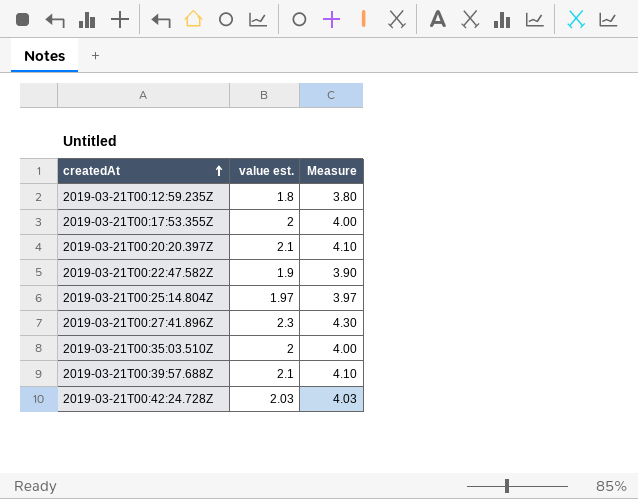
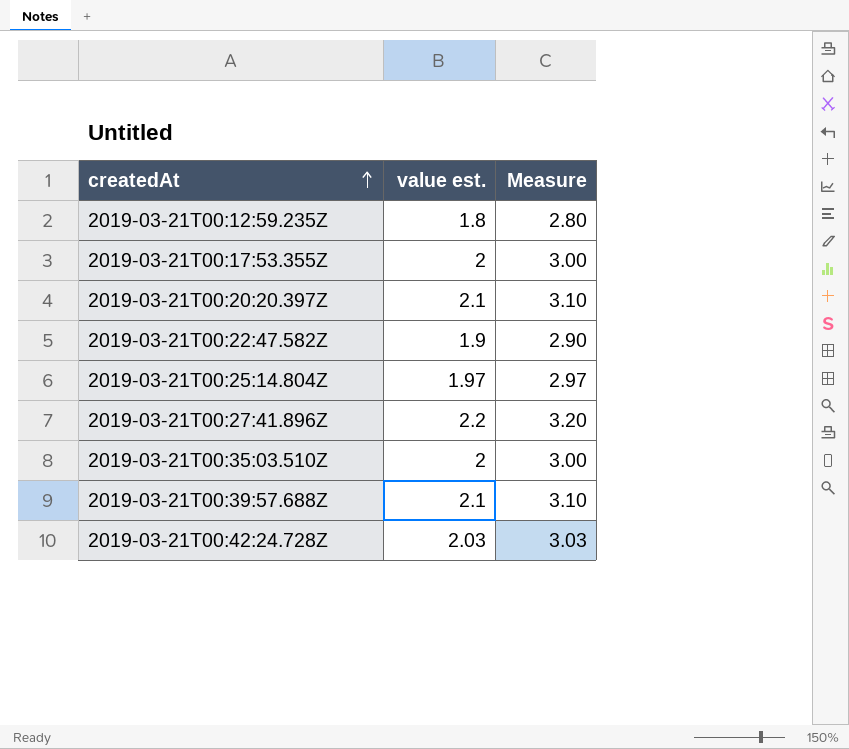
column Measure | formula: [value est.] + 2 -> [value est.] + 1
2019-03-21T00:27:41.896Z | value est.: 2.3 -> 2.2

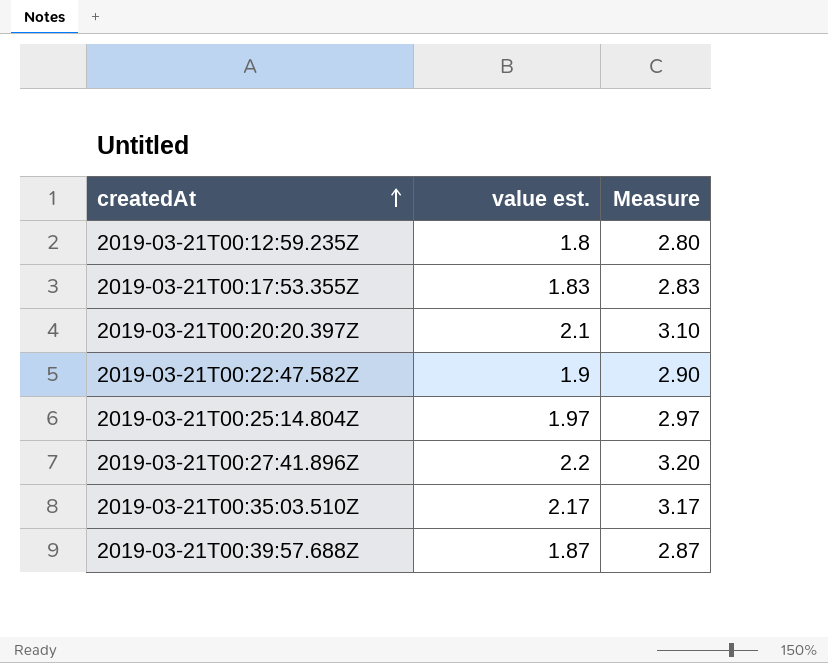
row 2019-03-21T00:42:24.728Z: 2.03 | 3.03 -> none
2019-03-21T00:17:53.355Z | value est.: 2 -> 1.83
2019-03-21T00:17:53.355Z | Measure: 3.00 -> 2.83
2019-03-21T00:35:03.510Z | value est.: 2 -> 2.17
2019-03-21T00:35:03.510Z | Measure: 3.00 -> 3.17
2019-03-21T00:39:57.688Z | value est.: 2.1 -> 1.87
2019-03-21T00:39:57.688Z | Measure: 3.10 -> 2.87

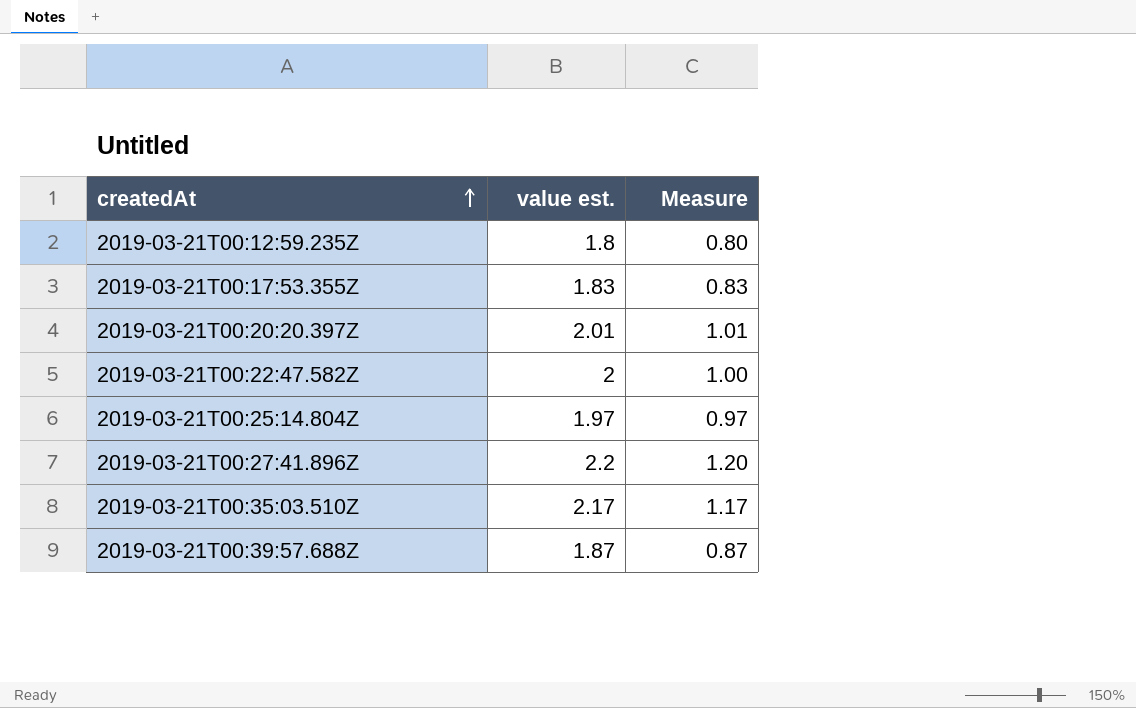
column Measure | formula: [value est.] + 1 -> [value est.] - 1
2019-03-21T00:20:20.397Z | value est.: 2.1 -> 2.01
2019-03-21T00:22:47.582Z | value est.: 1.9 -> 2

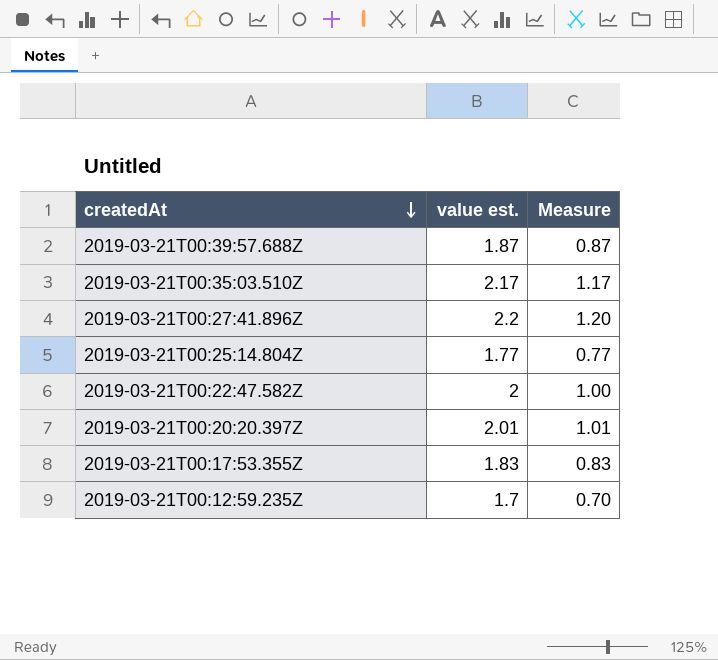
row order: createdAt ascending -> createdAt descending
2019-03-21T00:25:14.804Z | value est.: 1.97 -> 1.77
2019-03-21T00:25:14.804Z | Measure: 0.97 -> 0.77
2019-03-21T00:12:59.235Z | value est.: 1.8 -> 1.7
2019-03-21T00:12:59.235Z | Measure: 0.80 -> 0.70

